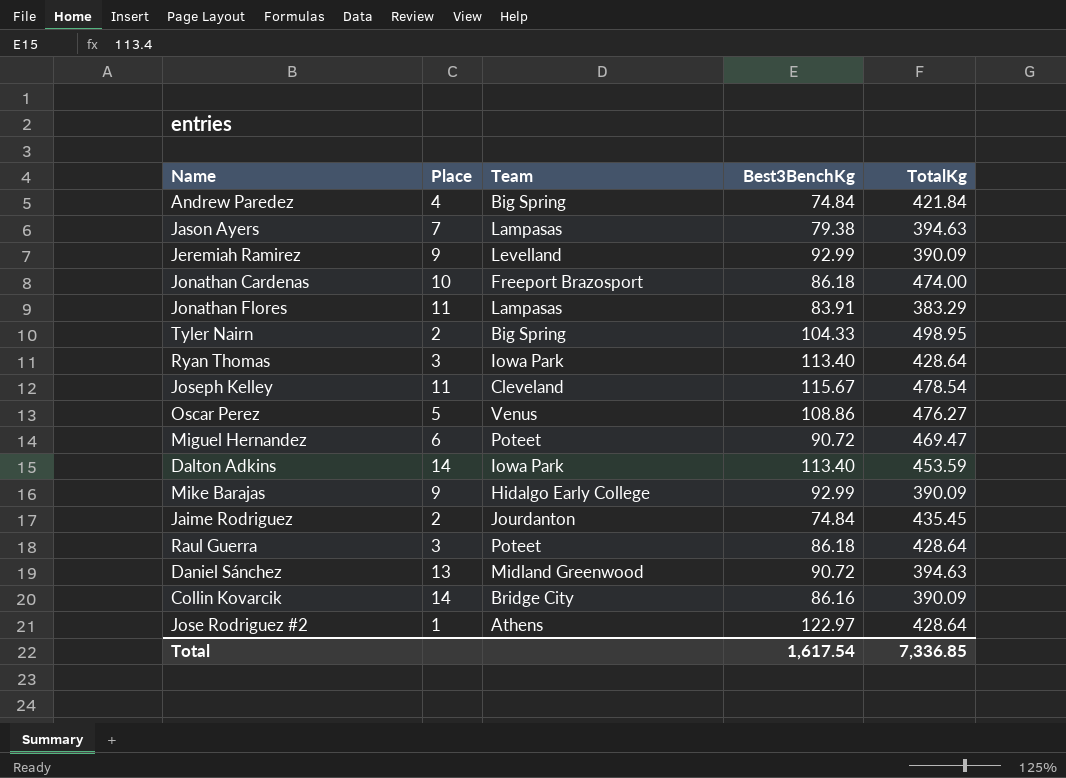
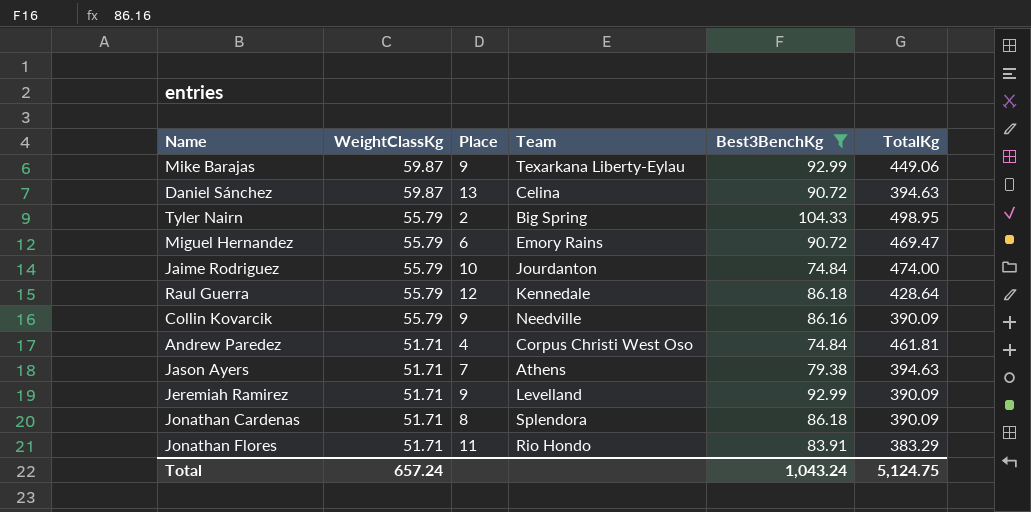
filter: none -> Best3BenchKg <= 104.33
row order: none -> WeightClassKg descending
column WeightClassKg | position: none -> 2
Mike Barajas | Team: Hidalgo Early College -> Texarkana Liberty-Eylau
Mike Barajas | TotalKg: 390.09 -> 449.06
Daniel Sánchez | Team: Midland Greenwood -> Celina
Miguel Hernandez | Team: Poteet -> Emory Rains
Jaime Rodriguez | Place: 2 -> 10
Jaime Rodriguez | TotalKg: 435.45 -> 474.00
Raul Guerra | Place: 3 -> 12
Raul Guerra | Team: Poteet -> Kennedale
Collin Kovarcik | Place: 14 -> 9
Collin Kovarcik | Team: Bridge City -> Needville
Andrew Paredez | Team: Big Spring -> Corpus Christi West Oso
Andrew Paredez | TotalKg: 421.84 -> 461.81
Jason Ayers | Team: Lampasas -> Athens
Jonathan Cardenas | Place: 10 -> 8
Jonathan Cardenas | Team: Freeport Brazosport -> Splendora
Jonathan Cardenas | TotalKg: 474.00 -> 390.09
Jonathan Flores | Team: Lampasas -> Rio Hondo
Total | Best3BenchKg: 1,617.54 -> 1,043.24
Total | TotalKg: 7,336.85 -> 5,124.75

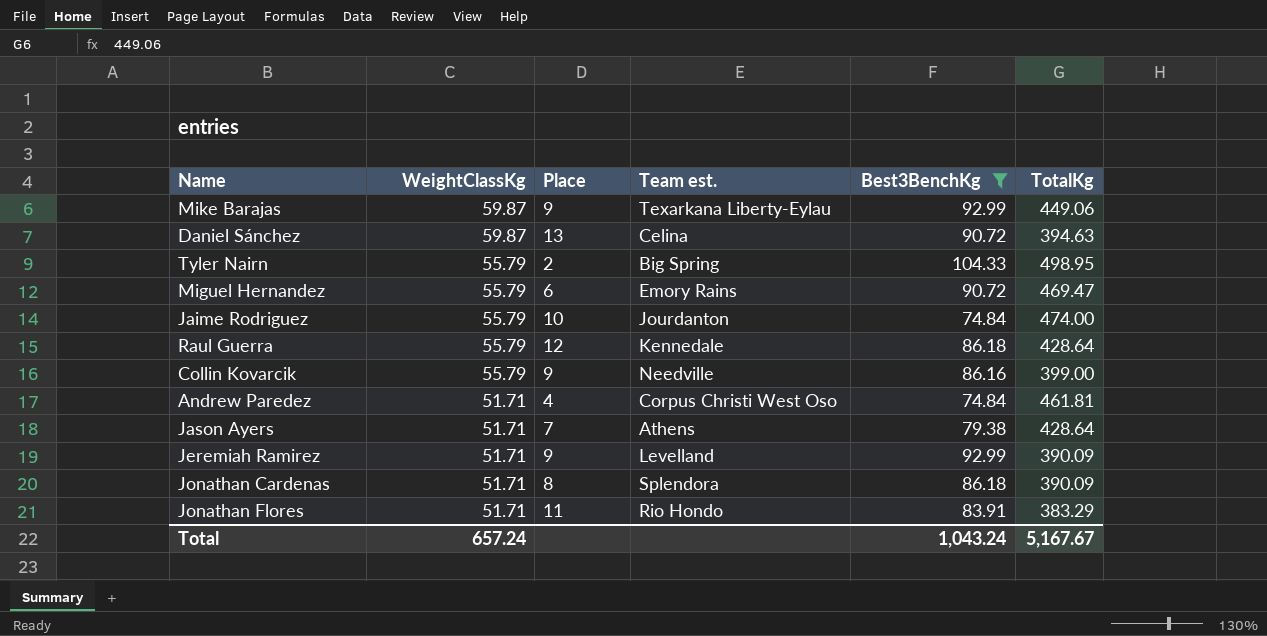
column name: Team -> Team est.
Collin Kovarcik | TotalKg: 390.09 -> 399.00
Jason Ayers | TotalKg: 394.63 -> 428.64
Total | TotalKg: 5,124.75 -> 5,167.67

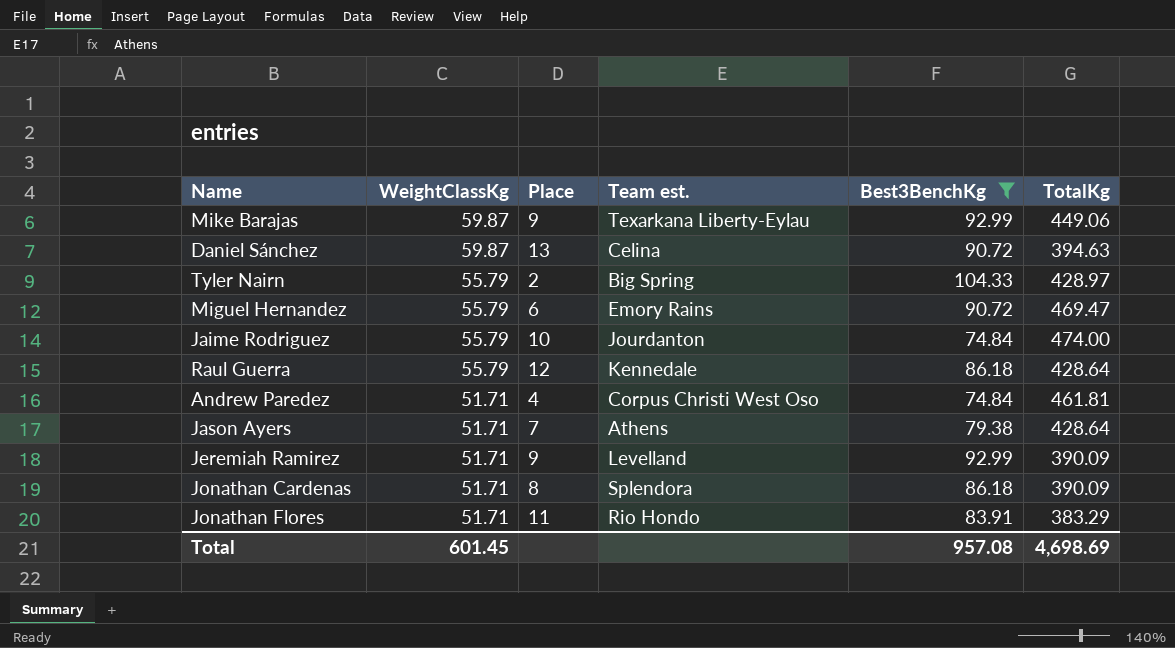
row Collin Kovarcik: 55.79 | 9 | Needville | 86.16 | 399.00 -> none
Tyler Nairn | TotalKg: 498.95 -> 428.97
Total | WeightClassKg: 657.24 -> 601.45
Total | Best3BenchKg: 1,043.24 -> 957.08
Total | TotalKg: 5,167.67 -> 4,698.69

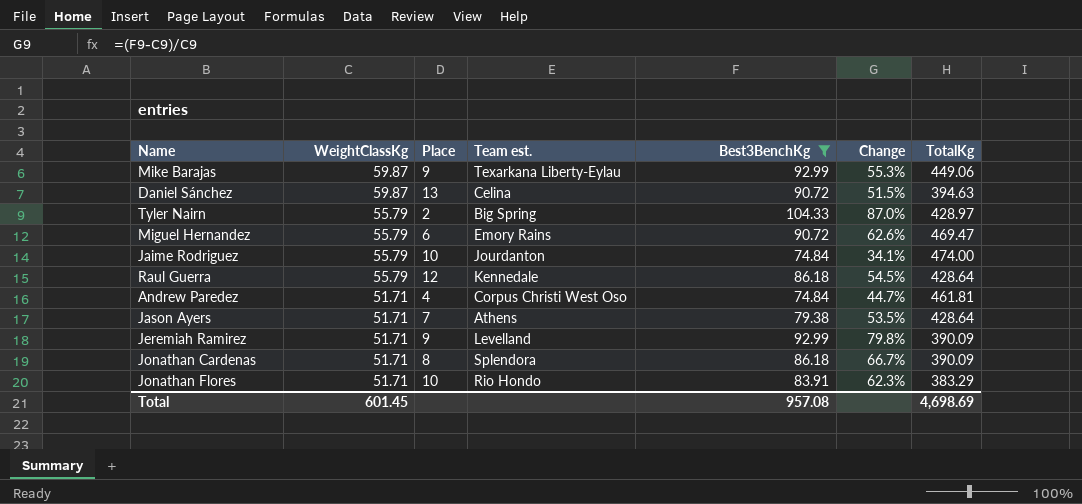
column Change | formula: none -> ([Best3BenchKg] - [WeightClassKg]) / [WeightClassKg]
Jonathan Flores | Place: 11 -> 10

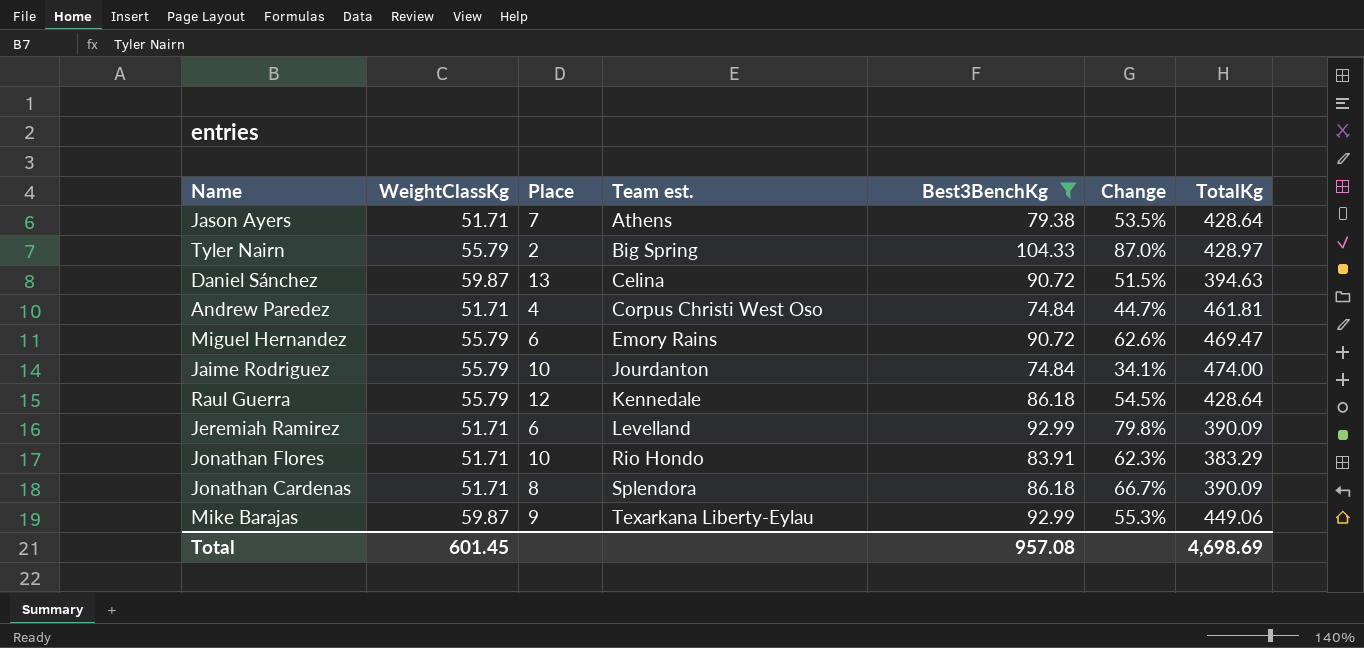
row order: WeightClassKg descending -> Team est. ascending
Jeremiah Ramirez | Place: 9 -> 6

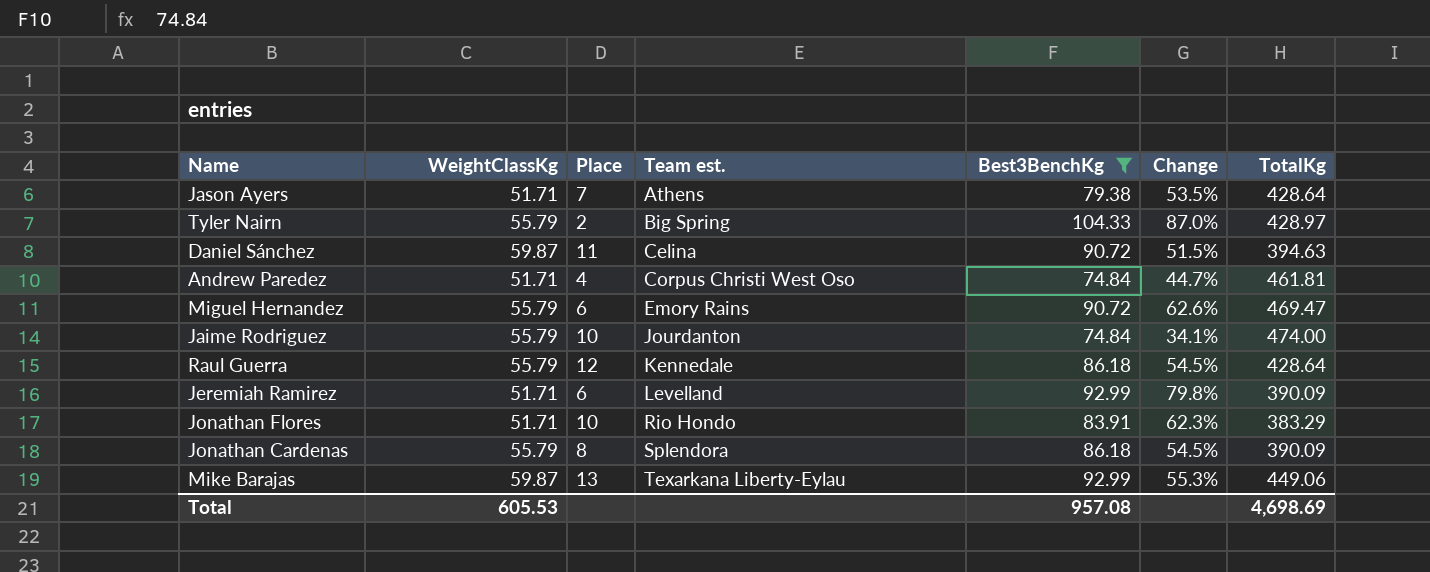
Daniel Sánchez | Place: 13 -> 11
Jonathan Cardenas | WeightClassKg: 51.71 -> 55.79
Jonathan Cardenas | Change: 66.7% -> 54.5%
Mike Barajas | Place: 9 -> 13
Total | WeightClassKg: 601.45 -> 605.53

